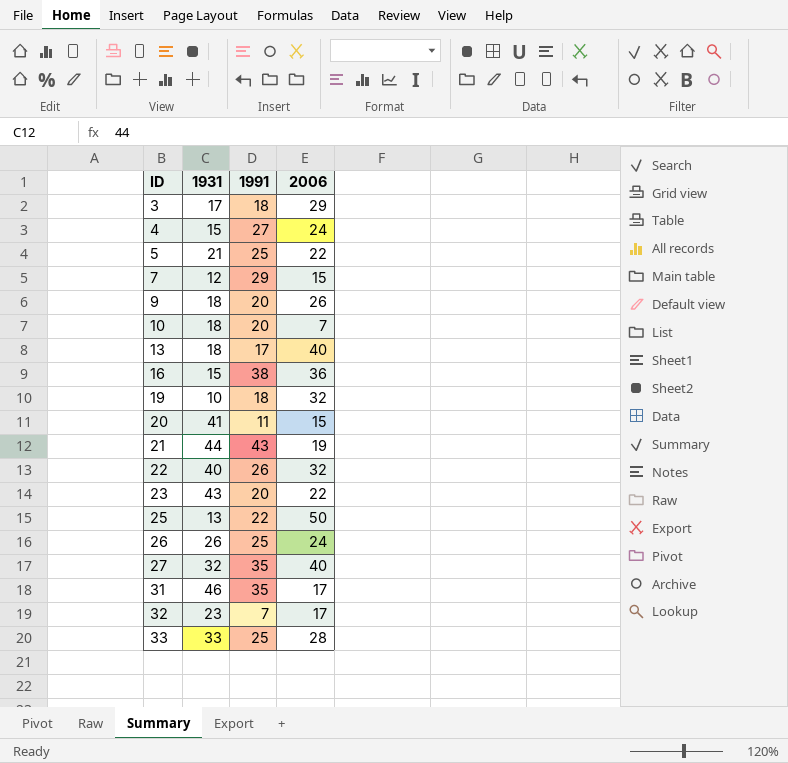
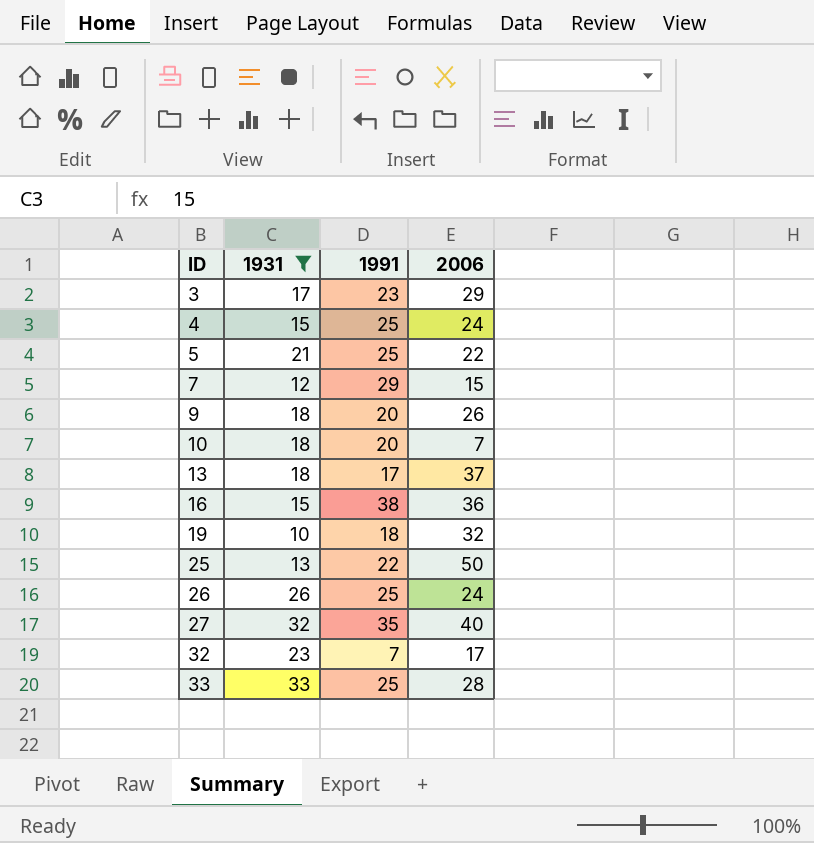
filter: none -> 1931 <= 33
3 | 1991: 18 -> 23
4 | 1991: 27 -> 25
13 | 2006: 40 -> 37

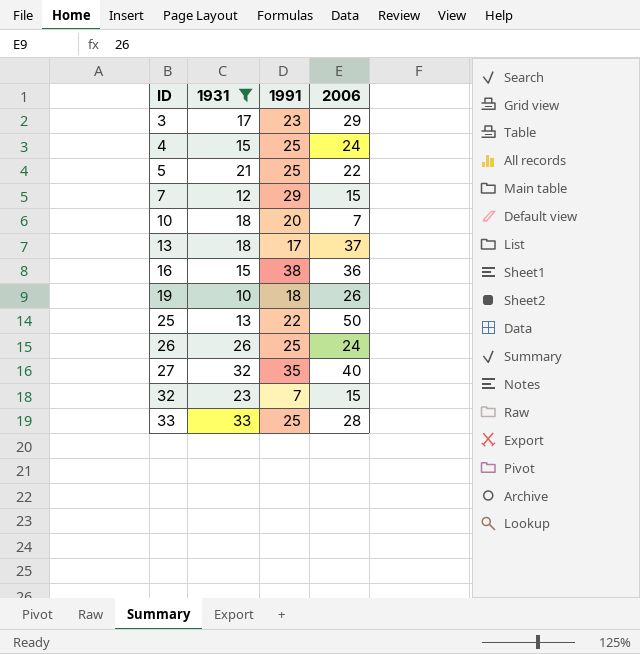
row 9: 18 | 20 | 26 -> none
19 | 2006: 32 -> 26
32 | 2006: 17 -> 15

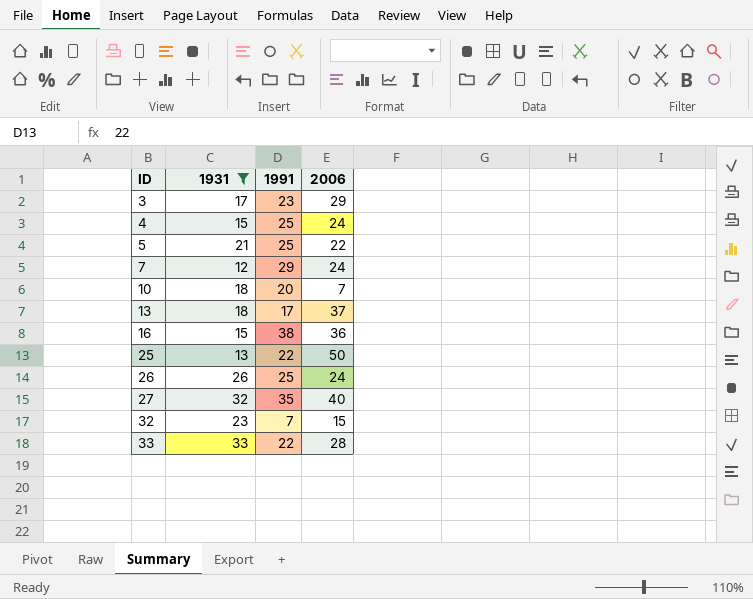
row 19: 10 | 18 | 26 -> none
7 | 2006: 15 -> 24
33 | 1991: 25 -> 22

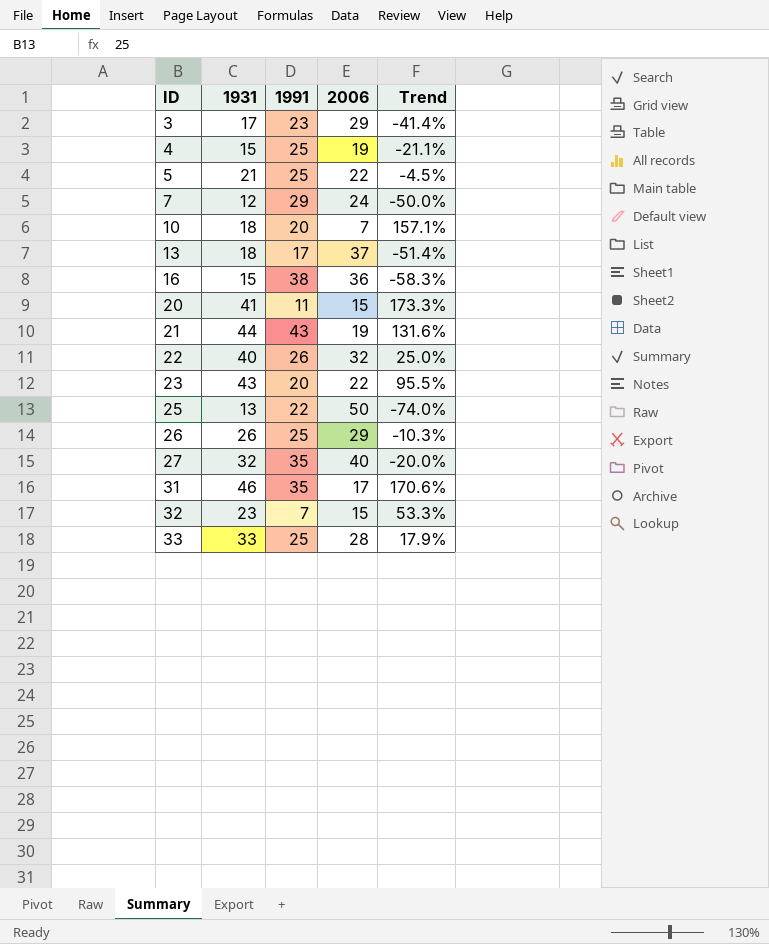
filter: 1931 <= 33 -> none
column Trend | formula: none -> ([1931] - [2006]) / [2006]
4 | 2006: 24 -> 19
26 | 2006: 24 -> 29
33 | 1991: 22 -> 25

